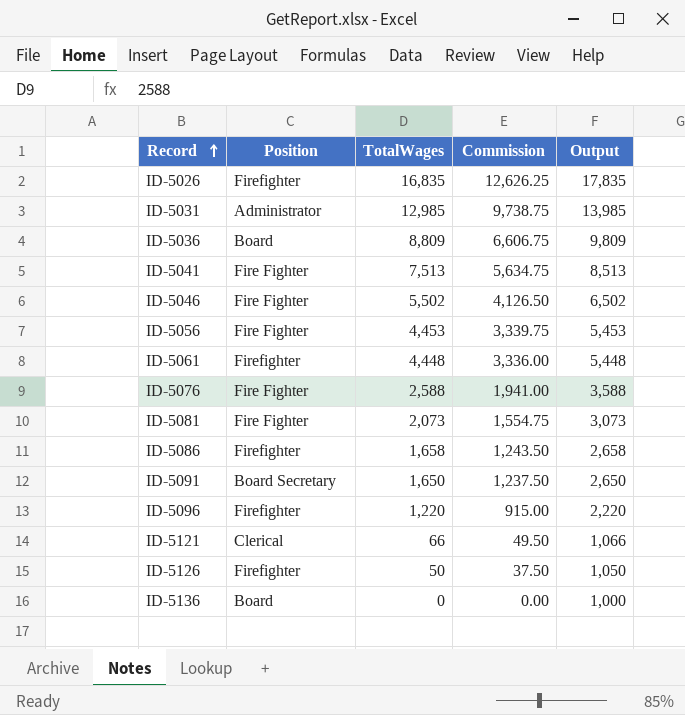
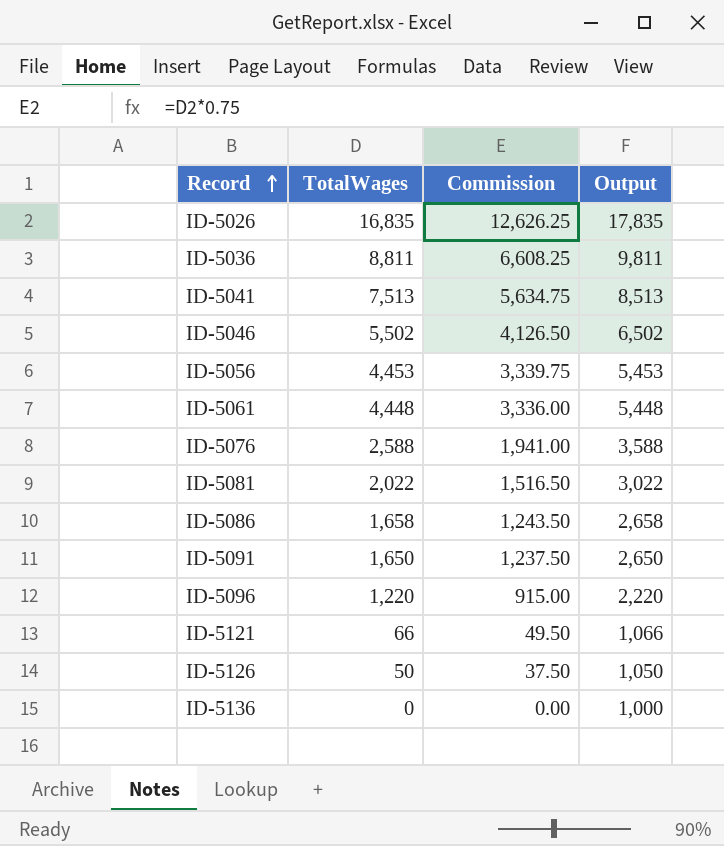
column Position | position: 2 -> none
row ID-5031: Administrator | 12,985 | 9,738.75 | 13,985 -> none
ID-5036 | TotalWages: 8,809 -> 8,811
ID-5036 | Commission: 6,606.75 -> 6,608.25
ID-5036 | Output: 9,809 -> 9,811
ID-5081 | TotalWages: 2,073 -> 2,022
ID-5081 | Commission: 1,554.75 -> 1,516.50
ID-5081 | Output: 3,073 -> 3,022

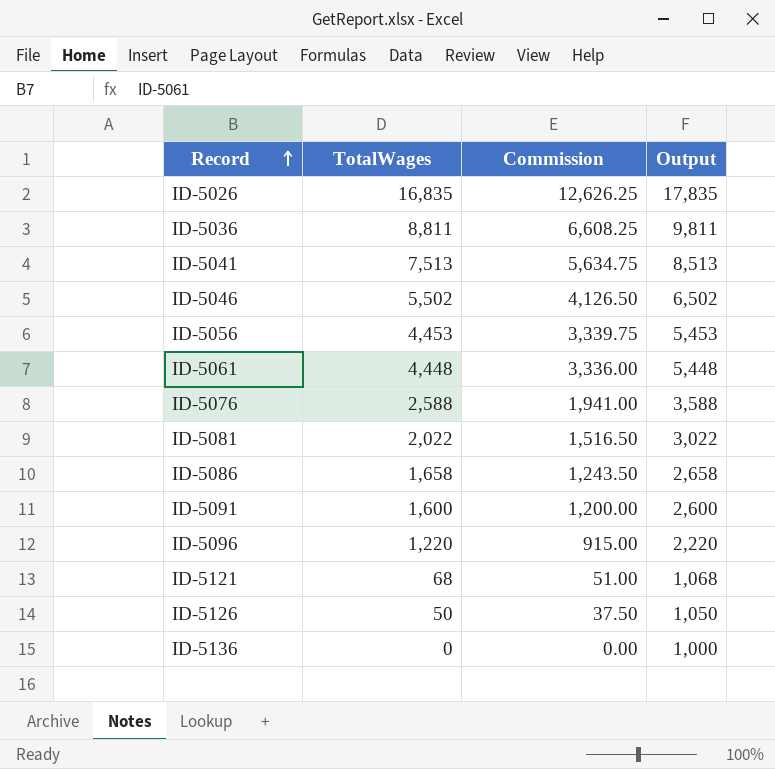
ID-5091 | TotalWages: 1,650 -> 1,600
ID-5091 | Commission: 1,237.50 -> 1,200.00
ID-5091 | Output: 2,650 -> 2,600
ID-5121 | TotalWages: 66 -> 68
ID-5121 | Commission: 49.50 -> 51.00
ID-5121 | Output: 1,066 -> 1,068

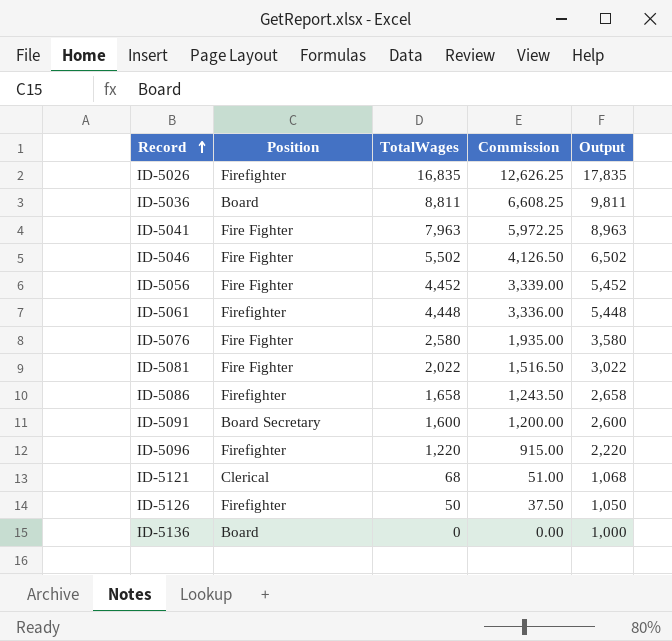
column Position | position: none -> 2
ID-5041 | TotalWages: 7,513 -> 7,963
ID-5041 | Commission: 5,634.75 -> 5,972.25
ID-5041 | Output: 8,513 -> 8,963
ID-5056 | TotalWages: 4,453 -> 4,452
ID-5056 | Commission: 3,339.75 -> 3,339.00
ID-5056 | Output: 5,453 -> 5,452
ID-5076 | TotalWages: 2,588 -> 2,580
ID-5076 | Commission: 1,941.00 -> 1,935.00
ID-5076 | Output: 3,588 -> 3,580

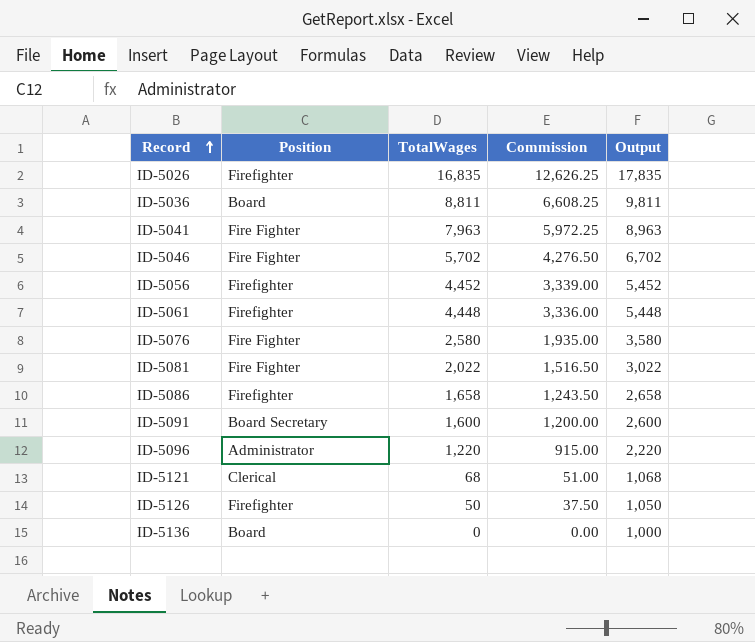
ID-5046 | TotalWages: 5,502 -> 5,702
ID-5046 | Commission: 4,126.50 -> 4,276.50
ID-5046 | Output: 6,502 -> 6,702
ID-5056 | Position: Fire Fighter -> Firefighter
ID-5096 | Position: Firefighter -> Administrator

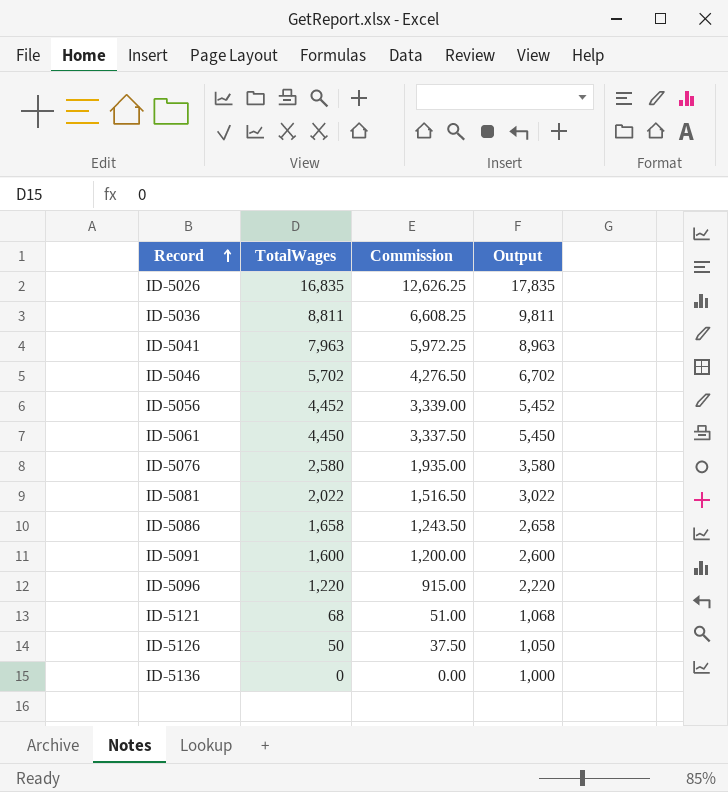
column Position | position: 2 -> none
ID-5061 | TotalWages: 4,448 -> 4,450
ID-5061 | Commission: 3,336.00 -> 3,337.50
ID-5061 | Output: 5,448 -> 5,450

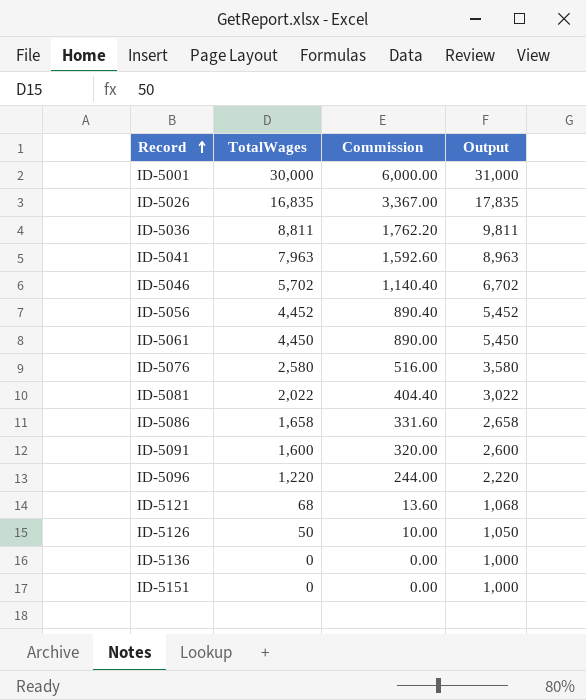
column Commission | formula: [TotalWages] * 0.75 -> [TotalWages] * 0.2
row ID-5001: none -> 30,000 | 6,000.00 | 31,000
row ID-5151: none -> 0 | 0.00 | 1,000

